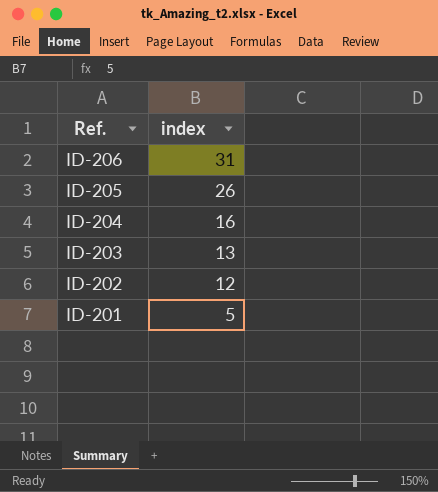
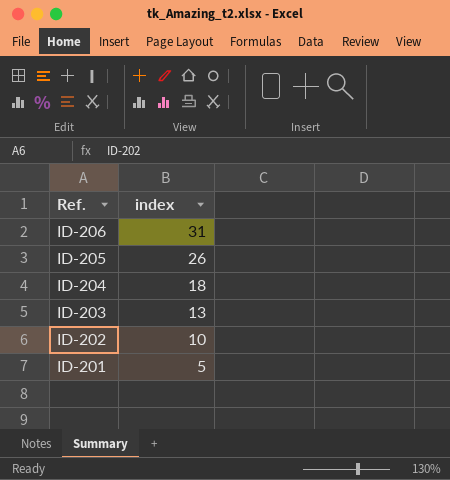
ID-204 | index: 16 -> 18
ID-202 | index: 12 -> 10

